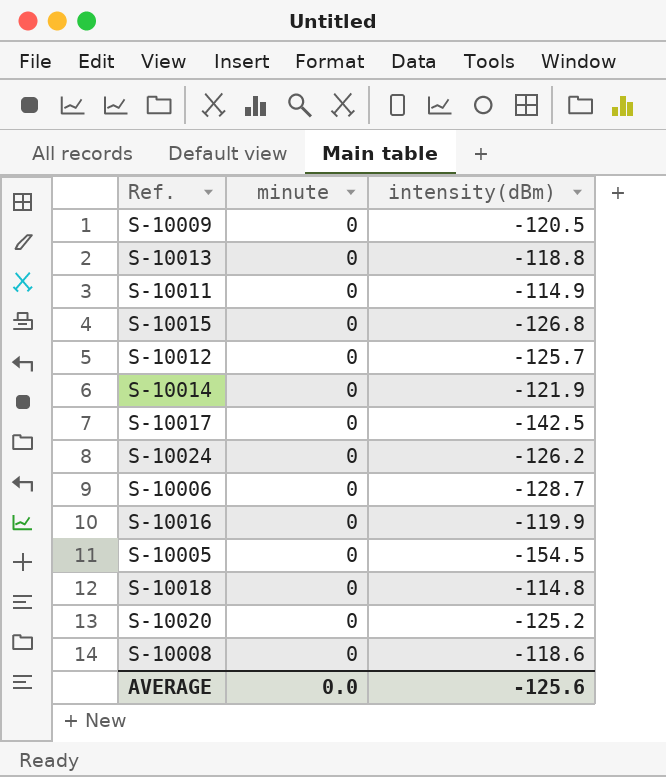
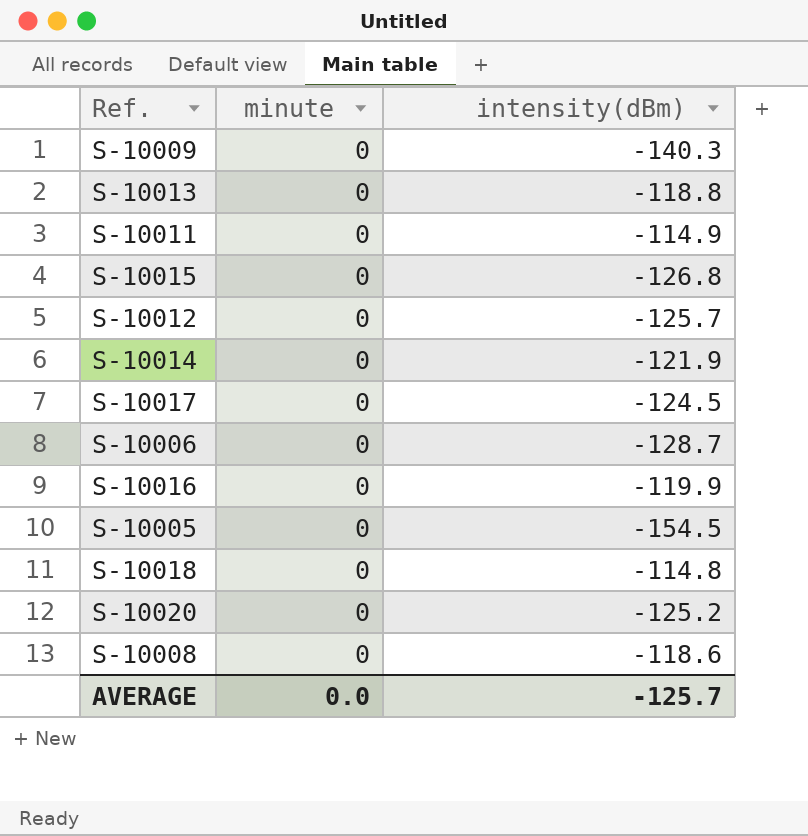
row S-10024: 0 | -126.2 -> none
S-10009 | intensity(dBm): -120.5 -> -140.3
S-10017 | intensity(dBm): -142.5 -> -124.5
AVERAGE | intensity(dBm): -125.6 -> -125.7

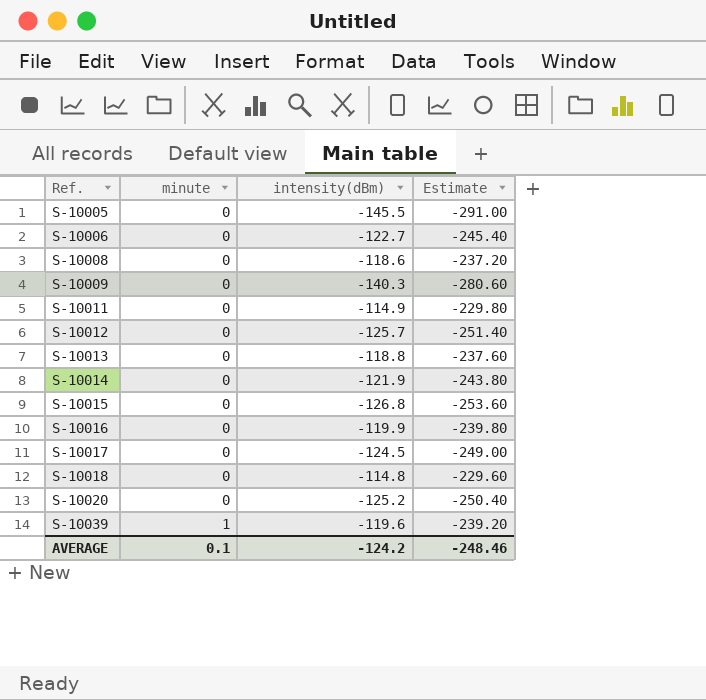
row order: none -> Ref. ascending
column Estimate | formula: none -> [intensity(dBm)] * 2
S-10005 | intensity(dBm): -154.5 -> -145.5
S-10006 | intensity(dBm): -128.7 -> -122.7
row S-10039: none -> 1 | -119.6 | -239.20
AVERAGE | minute: 0.0 -> 0.1
AVERAGE | intensity(dBm): -125.7 -> -124.2

